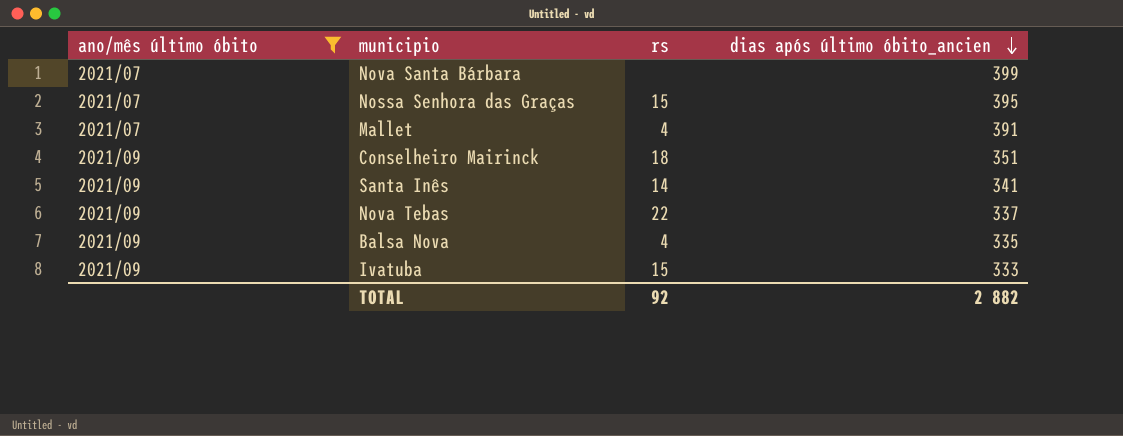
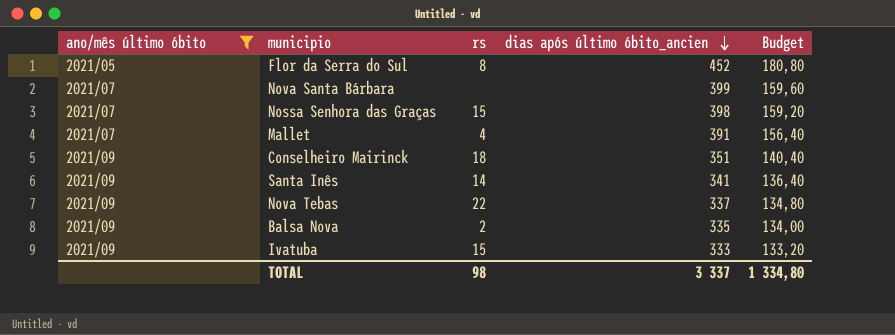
column Budget | formula: none -> [dias após último óbito_ancien] * 0,4
row Flor da Serra do Sul: none -> 2021/05 | 8 | 452 | 180,80
Nossa Senhora das Graças | dias após último óbito_ancien: 395 -> 398
Balsa Nova | rs: 4 -> 2
TOTAL | rs: 92 -> 98
TOTAL | dias após último óbito_ancien: 2 882 -> 3 337

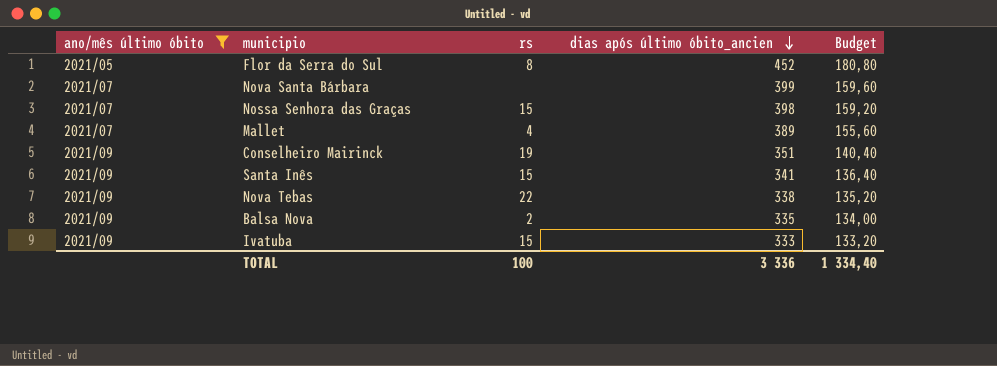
Mallet | dias após último óbito_ancien: 391 -> 389
Mallet | Budget: 156,40 -> 155,60
Conselheiro Mairinck | rs: 18 -> 19
Santa Inês | rs: 14 -> 15
Nova Tebas | dias após último óbito_ancien: 337 -> 338
Nova Tebas | Budget: 134,80 -> 135,20
TOTAL | rs: 98 -> 100
TOTAL | dias após último óbito_ancien: 3 337 -> 3 336
TOTAL | Budget: 1 334,80 -> 1 334,40

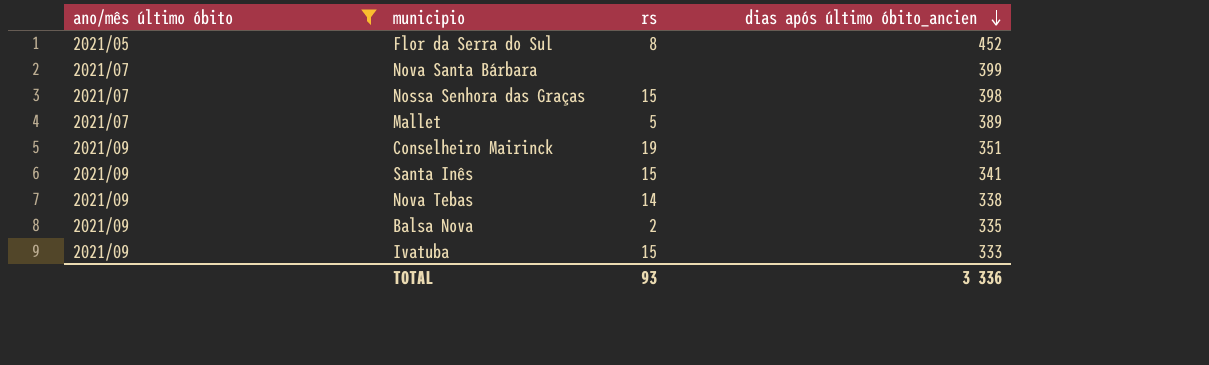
column Budget | formula: [dias após último óbito_ancien] * 0,4 -> none
Mallet | rs: 4 -> 5
Nova Tebas | rs: 22 -> 14
TOTAL | rs: 100 -> 93

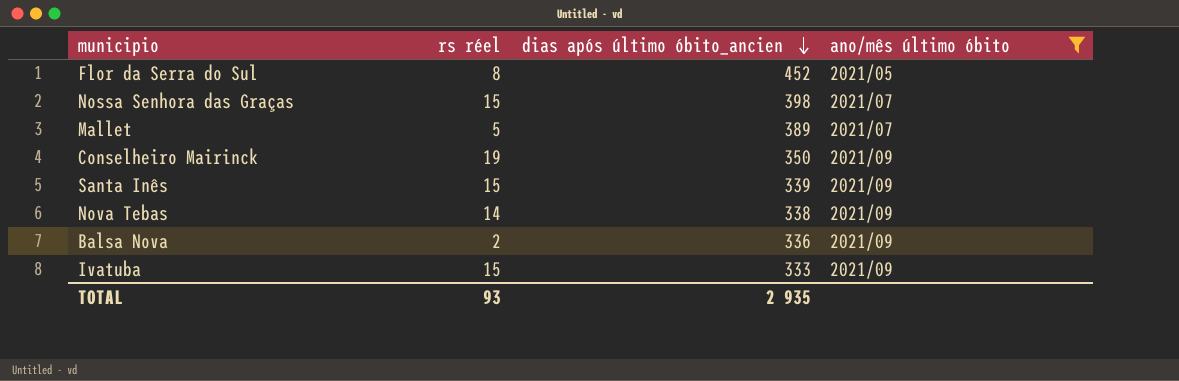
column name: rs -> rs réel
column ano/mês último óbito | position: 1 -> 4
row Nova Santa Bárbara: 2021/07 | none | 399 -> none
Conselheiro Mairinck | dias após último óbito_ancien: 351 -> 350
Santa Inês | dias após último óbito_ancien: 341 -> 339
Balsa Nova | dias após último óbito_ancien: 335 -> 336
TOTAL | dias após último óbito_ancien: 3 336 -> 2 935

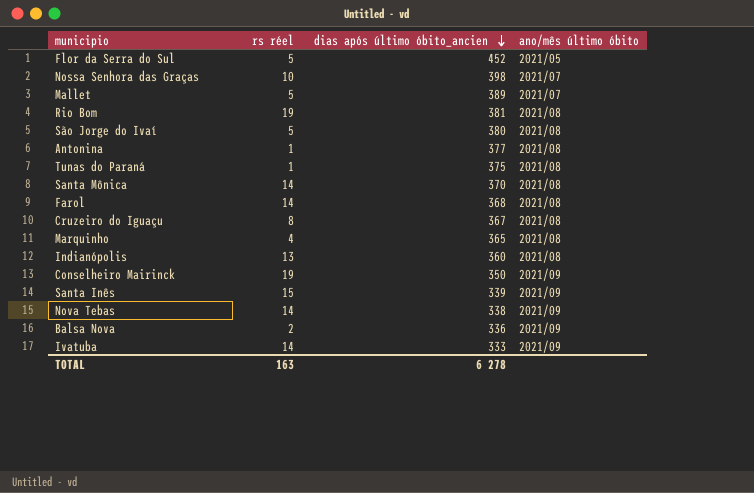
filter: ano/mês último óbito != 2021/08 -> none
Flor da Serra do Sul | rs réel: 8 -> 5
Nossa Senhora das Graças | rs réel: 15 -> 10
Ivatuba | rs réel: 15 -> 14
TOTAL | rs réel: 93 -> 163
TOTAL | dias após último óbito_ancien: 2 935 -> 6 278

